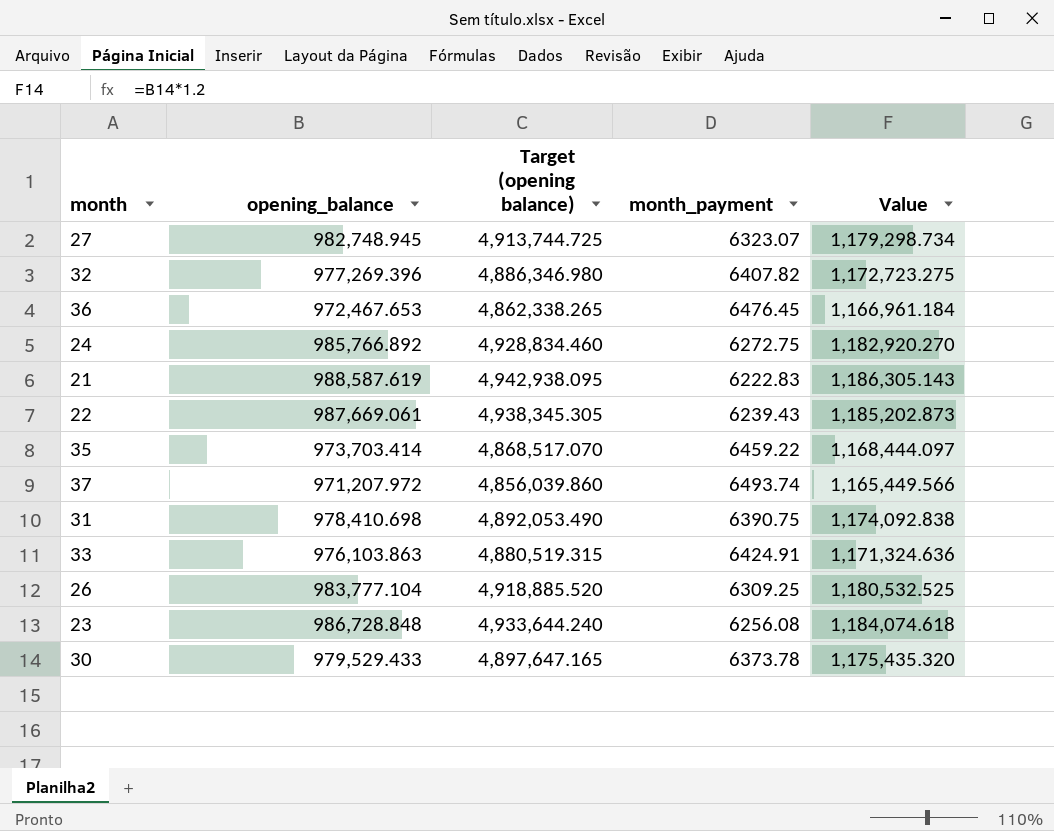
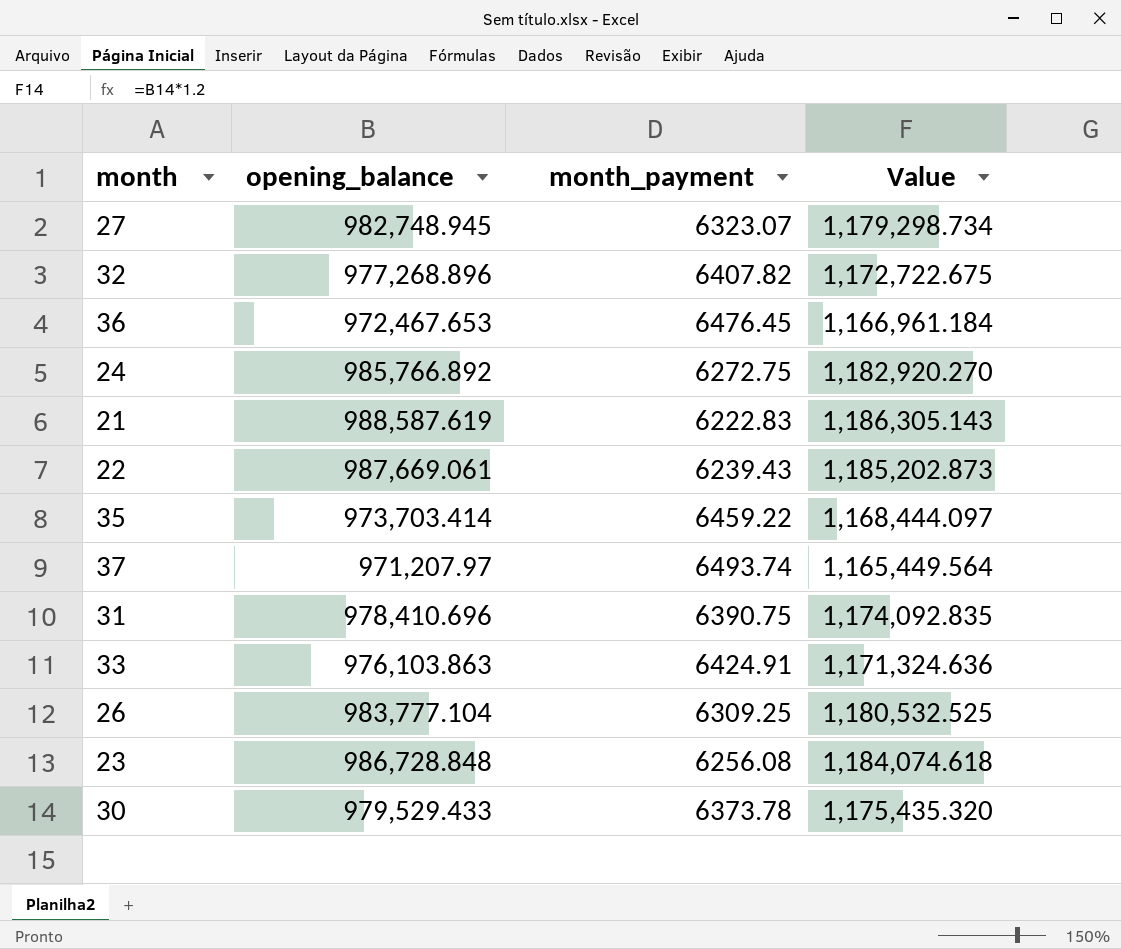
column Target (opening balance) | formula: [opening_balance] * 5 -> none
32 | opening_balance: 977,269.396 -> 977,268.896
32 | Value: 1,172,723.275 -> 1,172,722.675
37 | opening_balance: 971,207.972 -> 971,207.97
37 | Value: 1,165,449.566 -> 1,165,449.564
31 | opening_balance: 978,410.698 -> 978,410.696
31 | Value: 1,174,092.838 -> 1,174,092.835

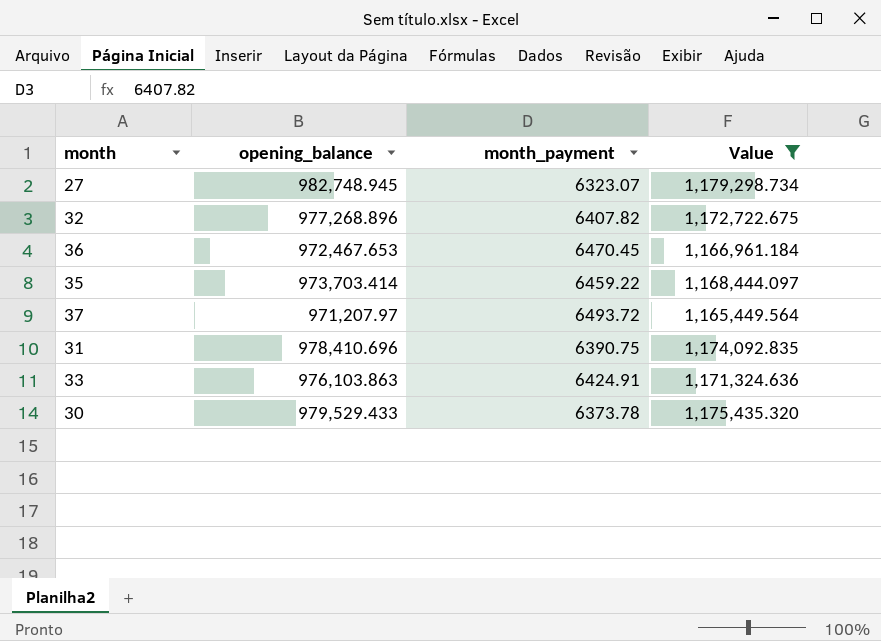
filter: none -> Value <= 1,179,298.734
36 | month_payment: 6476.45 -> 6470.45
37 | month_payment: 6493.74 -> 6493.72

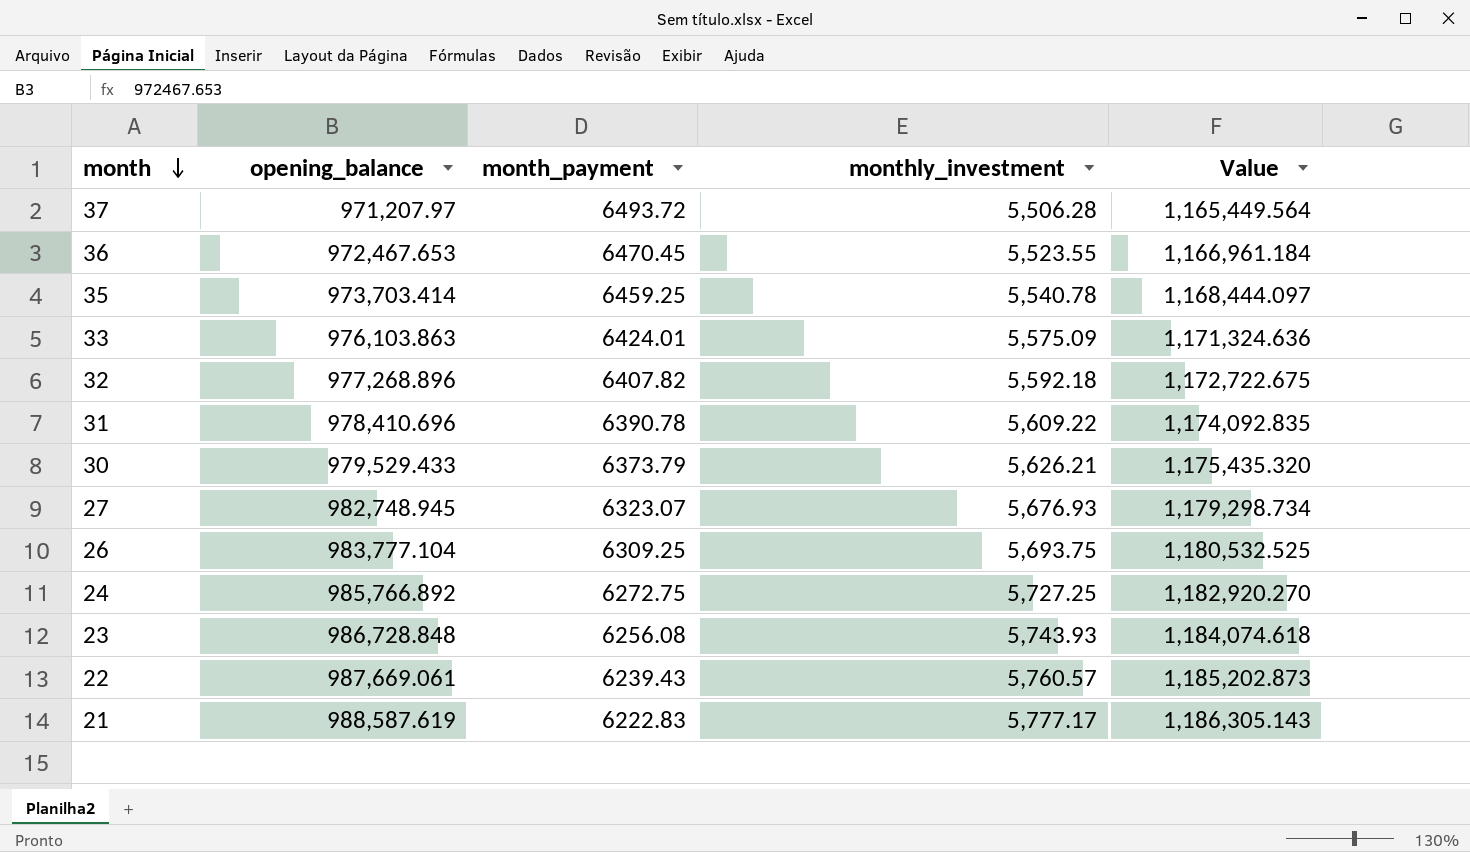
filter: Value <= 1,179,298.734 -> none
row order: none -> month descending
column monthly_investment | position: none -> 4
35 | month_payment: 6459.22 -> 6459.25
33 | month_payment: 6424.91 -> 6424.01
31 | month_payment: 6390.75 -> 6390.78
30 | month_payment: 6373.78 -> 6373.79

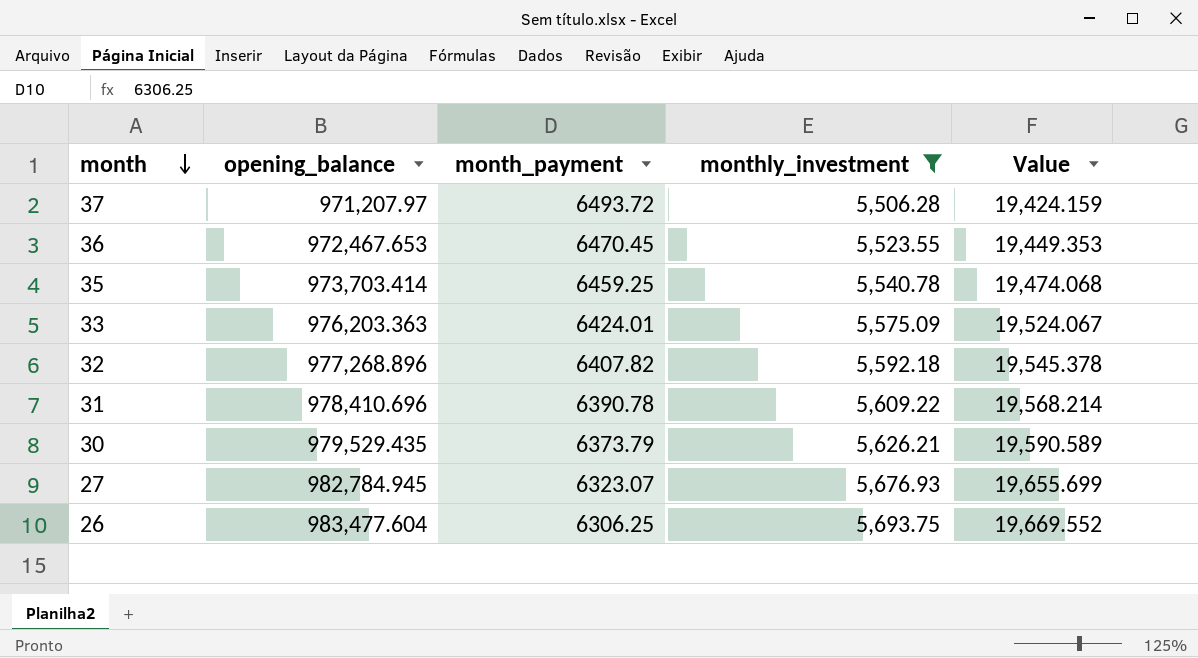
filter: none -> monthly_investment <= 5,693.75
column Value | formula: [opening_balance] * 1.2 -> [opening_balance] * 0.02
33 | opening_balance: 976,103.863 -> 976,203.363
30 | opening_balance: 979,529.433 -> 979,529.435
27 | opening_balance: 982,748.945 -> 982,784.945
26 | opening_balance: 983,777.104 -> 983,477.604
26 | month_payment: 6309.25 -> 6306.25

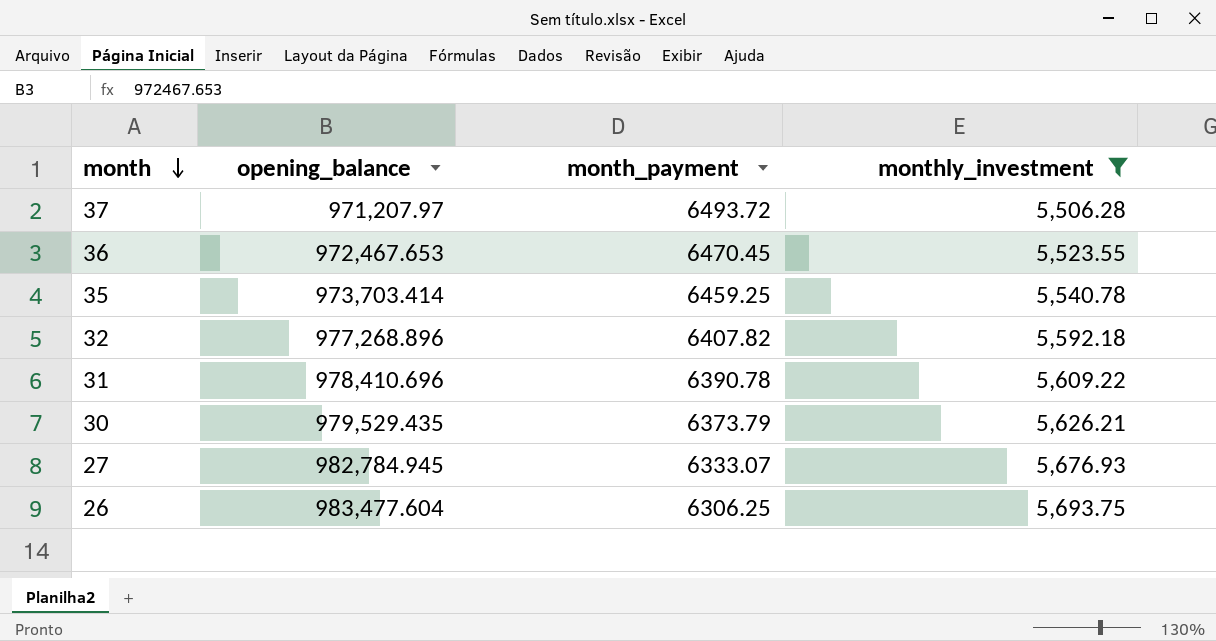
column Value | formula: [opening_balance] * 0.02 -> none
row 33: 976,203.363 | 6424.01 | 5,575.09 | 19,524.067 -> none
27 | month_payment: 6323.07 -> 6333.07

